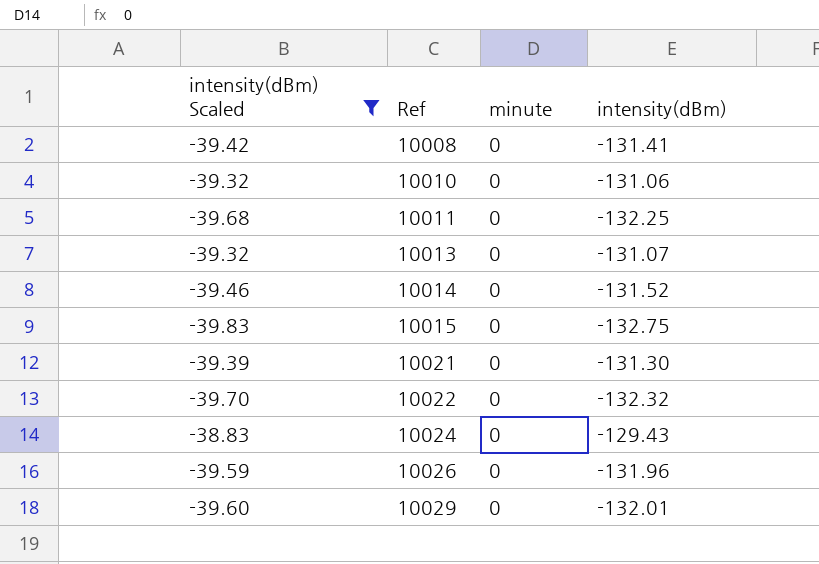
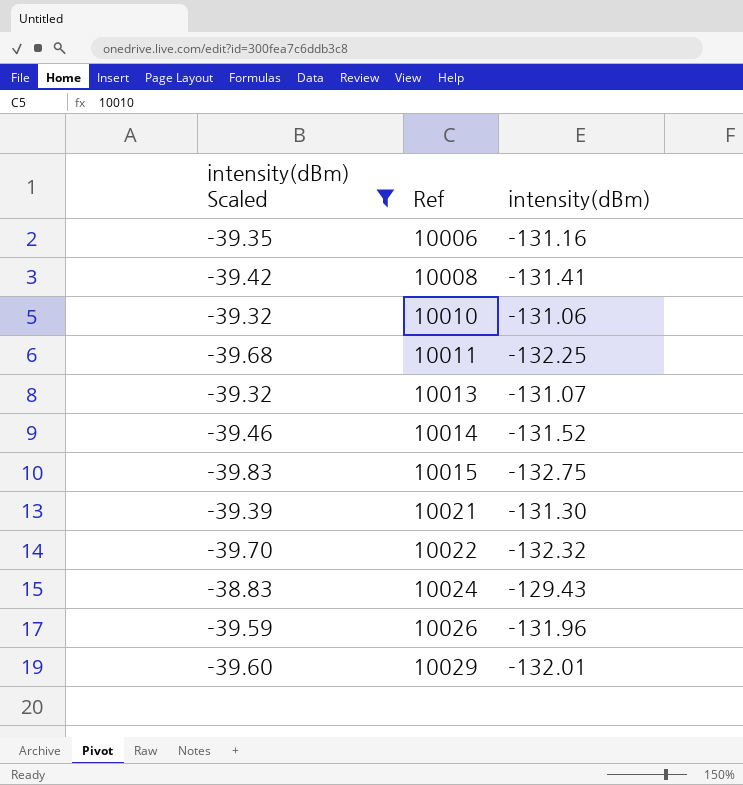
column minute | position: 3 -> none
row 10006: none -> -39.35 | -131.16

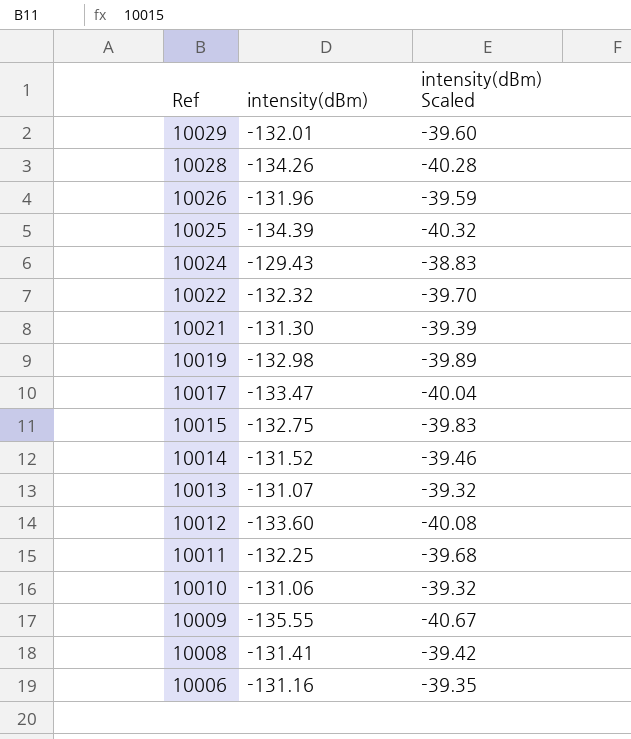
filter: intensity(dBm) Scaled >= -39.83 -> none
row order: Ref ascending -> Ref descending
column intensity(dBm) Scaled | position: 1 -> 3

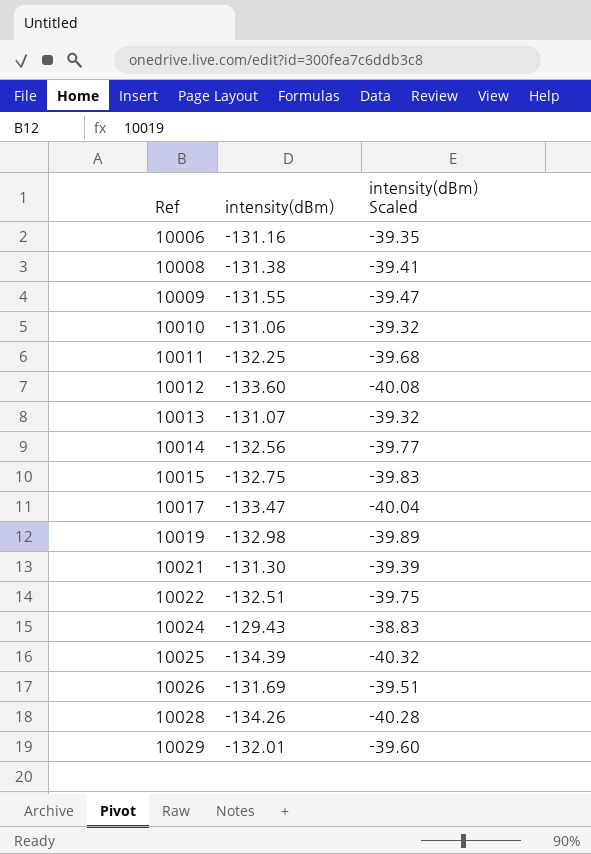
row order: Ref descending -> Ref ascending
10008 | intensity(dBm): -131.41 -> -131.38
10008 | intensity(dBm) Scaled: -39.42 -> -39.41
10009 | intensity(dBm): -135.55 -> -131.55
10009 | intensity(dBm) Scaled: -40.67 -> -39.47
10014 | intensity(dBm): -131.52 -> -132.56
10014 | intensity(dBm) Scaled: -39.46 -> -39.77
10022 | intensity(dBm): -132.32 -> -132.51
10022 | intensity(dBm) Scaled: -39.70 -> -39.75
10026 | intensity(dBm): -131.96 -> -131.69
10026 | intensity(dBm) Scaled: -39.59 -> -39.51

